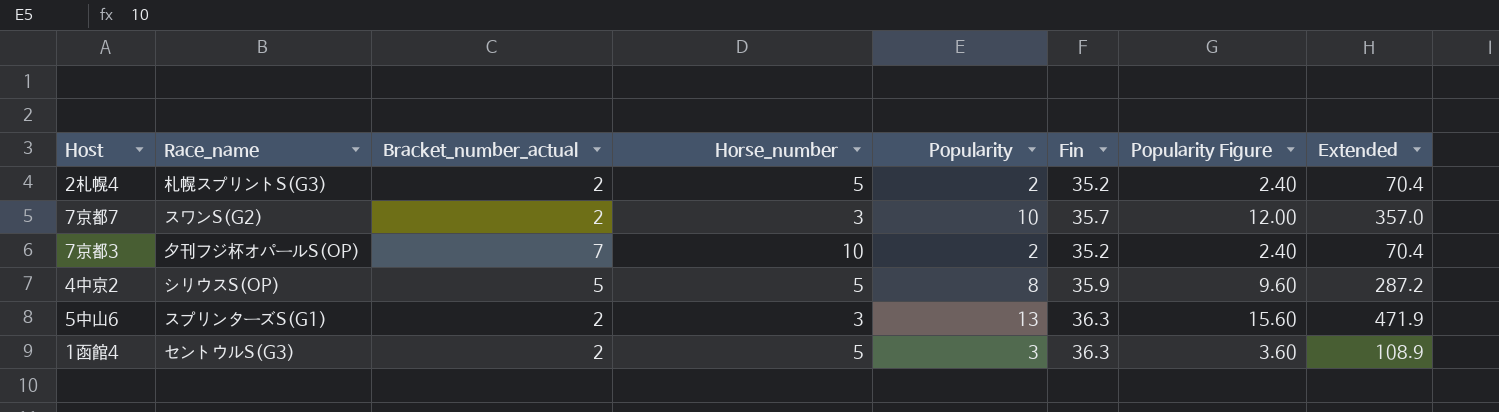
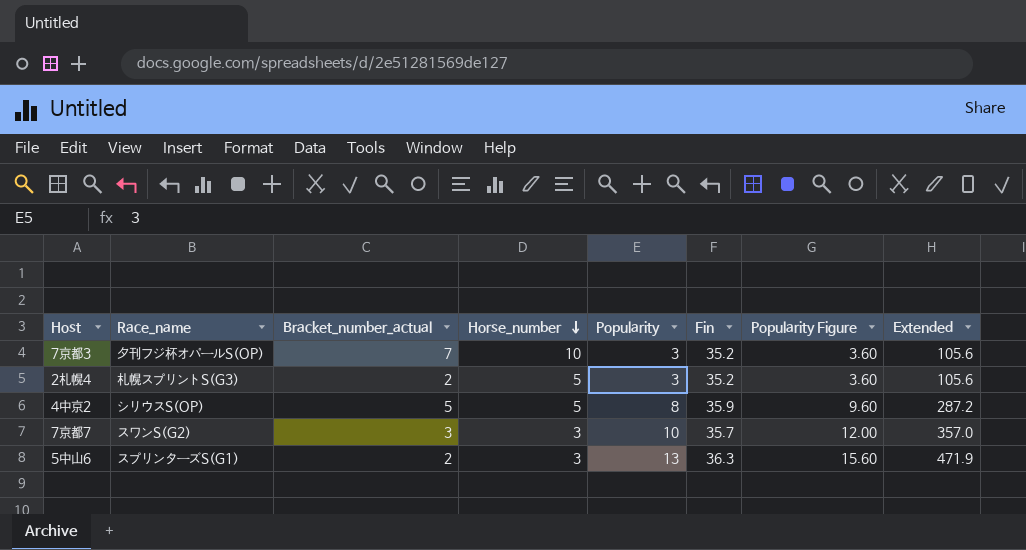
row order: none -> Horse_number descending
row 1函館4: セントウルS(G3) | 2 | 5 | 3 | 36.3 | 3.60 | 108.9 -> none
7京都3 | Popularity: 2 -> 3
7京都3 | Popularity Figure: 2.40 -> 3.60
7京都3 | Extended: 70.4 -> 105.6
2札幌4 | Popularity: 2 -> 3
2札幌4 | Popularity Figure: 2.40 -> 3.60
2札幌4 | Extended: 70.4 -> 105.6
7京都7 | Bracket_number_actual: 2 -> 3

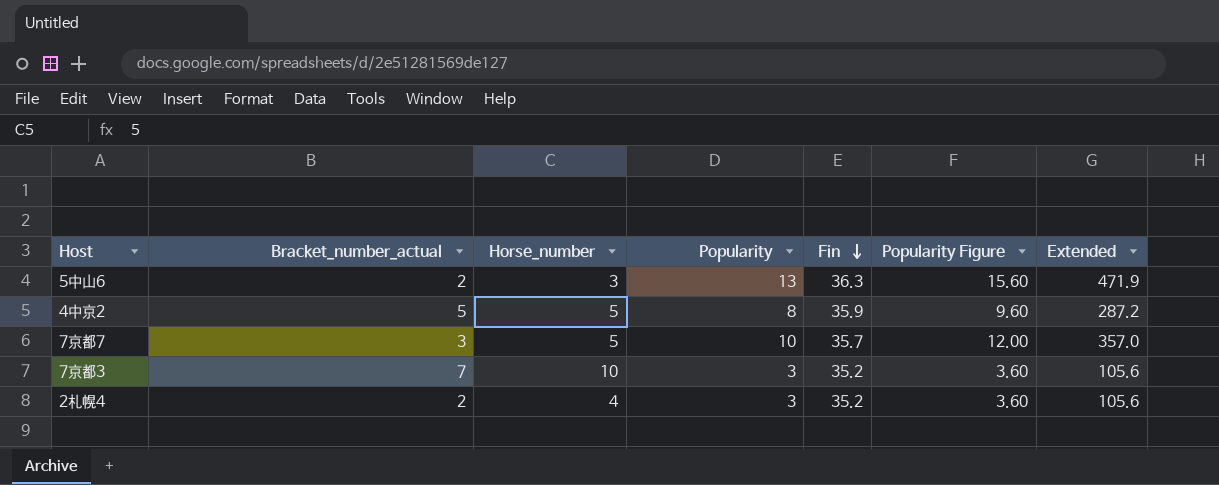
row order: Horse_number descending -> Fin descending
column Race_name | position: 2 -> none
7京都7 | Horse_number: 3 -> 5
2札幌4 | Horse_number: 5 -> 4

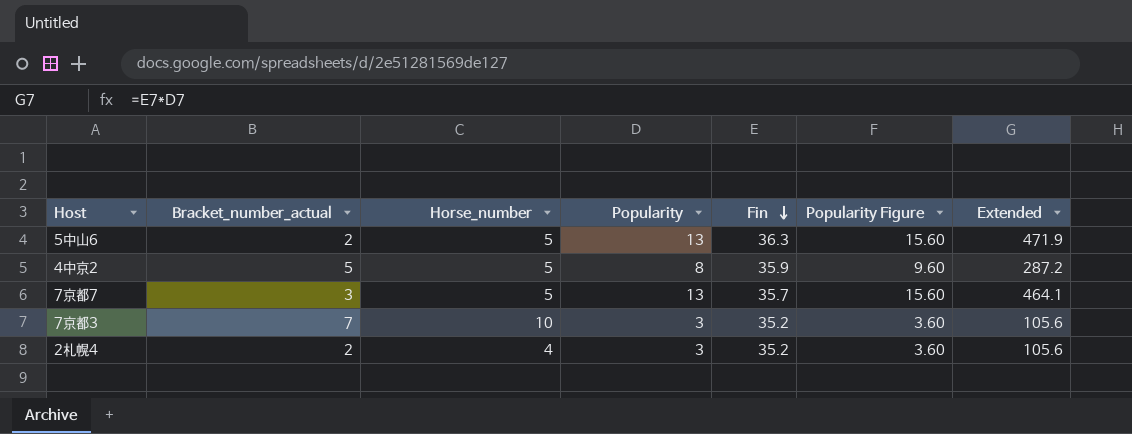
5中山6 | Horse_number: 3 -> 5
7京都7 | Popularity: 10 -> 13
7京都7 | Popularity Figure: 12.00 -> 15.60
7京都7 | Extended: 357.0 -> 464.1

